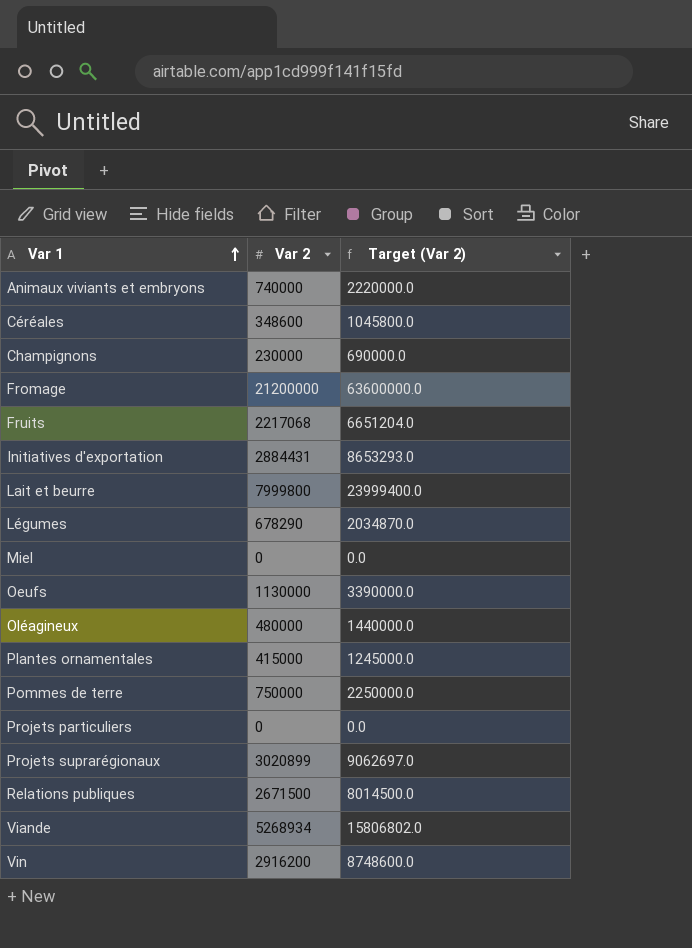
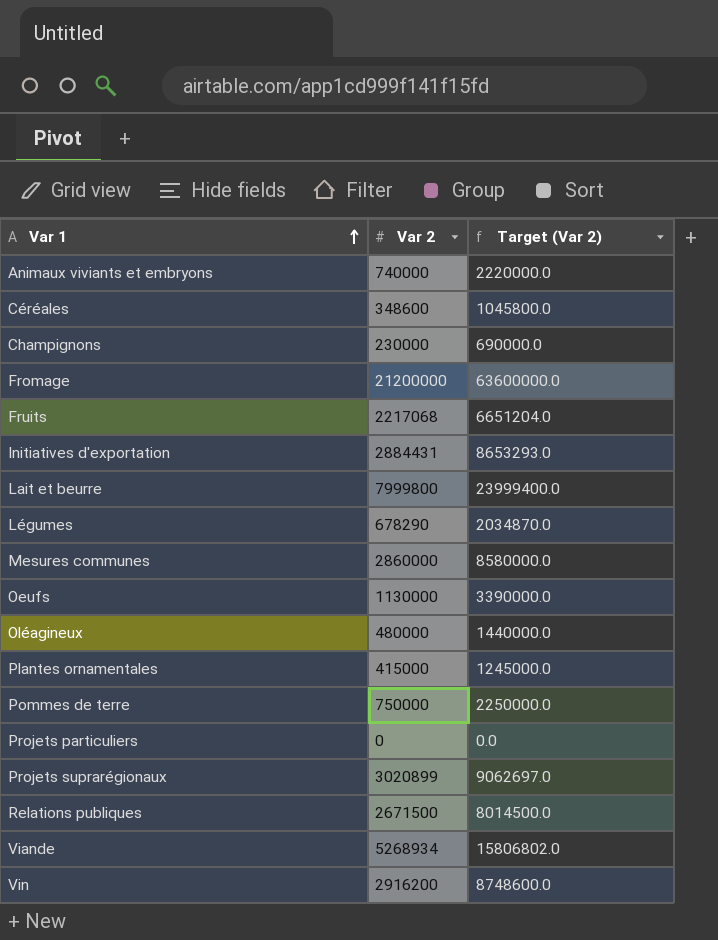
row Miel: 0 | 0.0 -> none
row Mesures communes: none -> 2860000 | 8580000.0

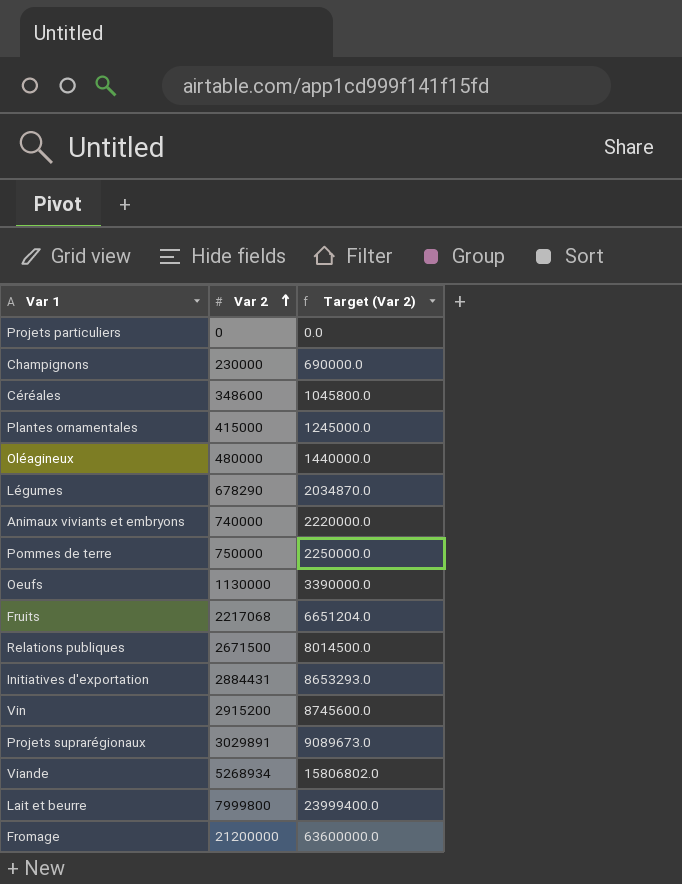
row order: Var 1 ascending -> Var 2 ascending
row Mesures communes: 2860000 | 8580000.0 -> none
Vin | Var 2: 2916200 -> 2915200
Vin | Target (Var 2): 8748600.0 -> 8745600.0
Projets suprarégionaux | Var 2: 3020899 -> 3029891
Projets suprarégionaux | Target (Var 2): 9062697.0 -> 9089673.0

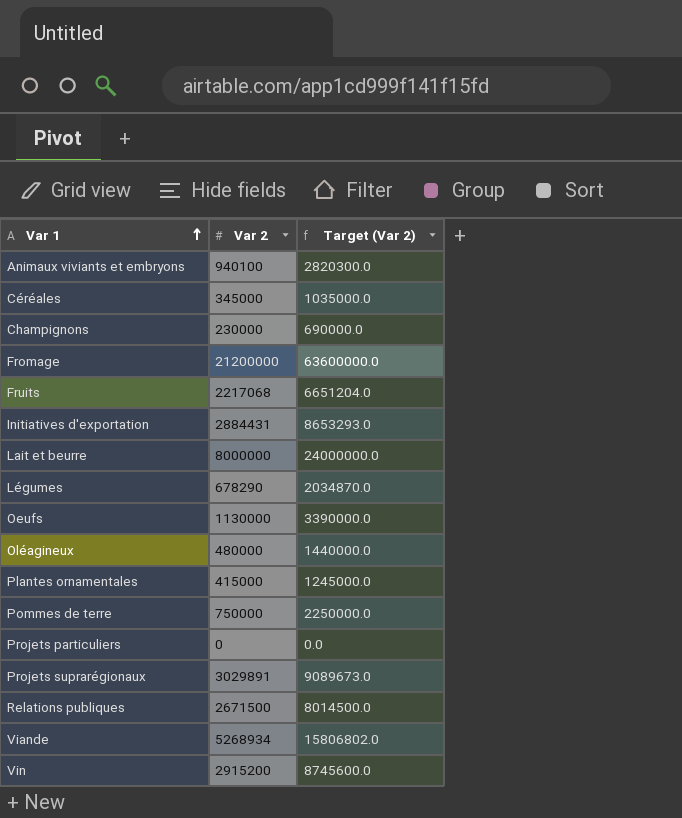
row order: Var 2 ascending -> Var 1 ascending
Animaux viviants et embryons | Var 2: 740000 -> 940100
Animaux viviants et embryons | Target (Var 2): 2220000.0 -> 2820300.0
Céréales | Var 2: 348600 -> 345000
Céréales | Target (Var 2): 1045800.0 -> 1035000.0
Lait et beurre | Var 2: 7999800 -> 8000000
Lait et beurre | Target (Var 2): 23999400.0 -> 24000000.0

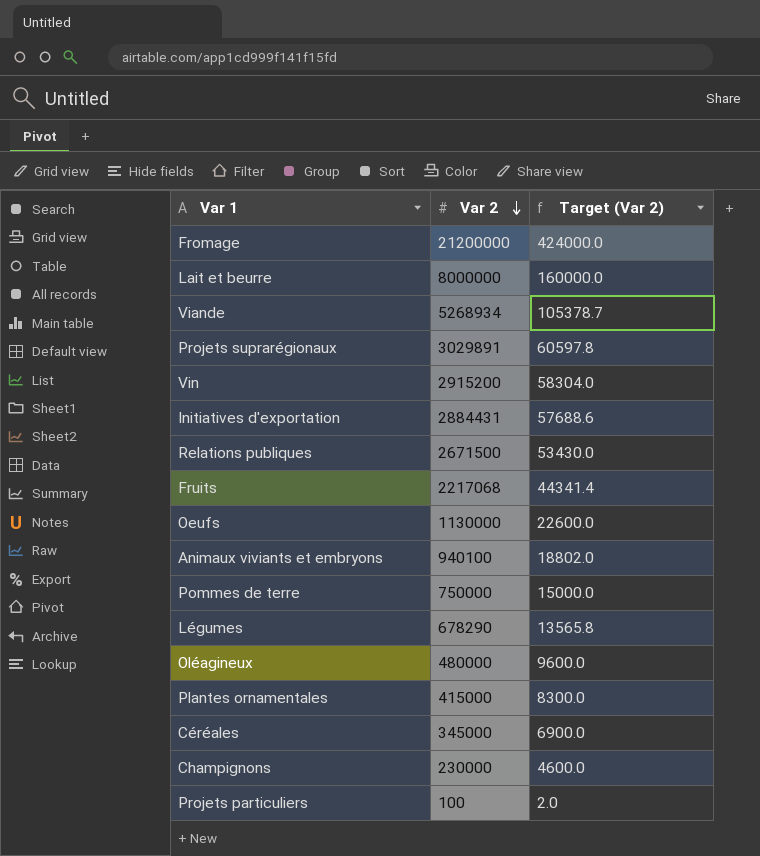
row order: Var 1 ascending -> Var 2 descending
column Target (Var 2) | formula: [Var 2] * 3 -> [Var 2] * 0.02
Projets particuliers | Var 2: 0 -> 100

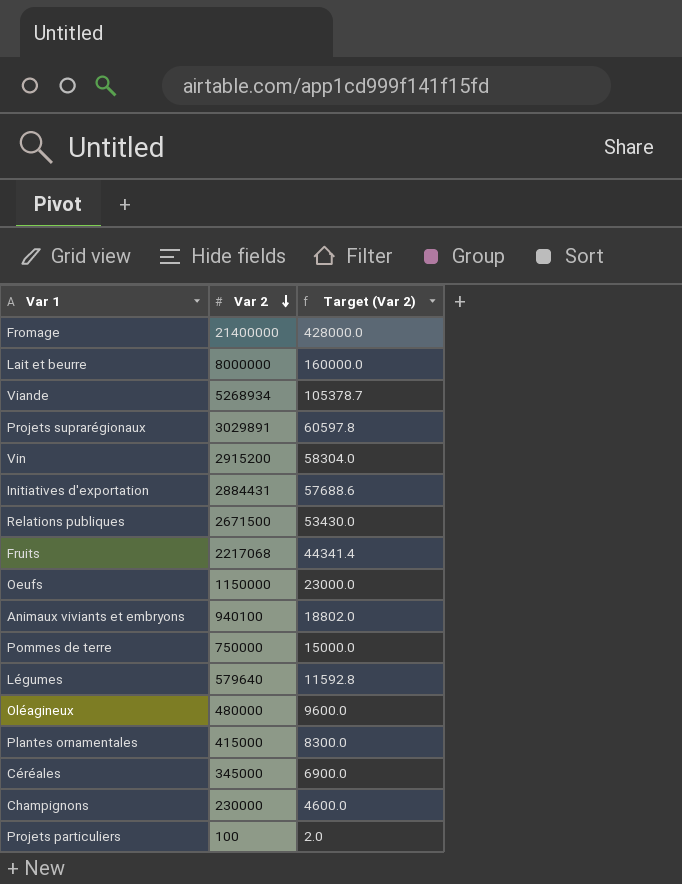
Fromage | Var 2: 21200000 -> 21400000
Fromage | Target (Var 2): 424000.0 -> 428000.0
Oeufs | Var 2: 1130000 -> 1150000
Oeufs | Target (Var 2): 22600.0 -> 23000.0
Légumes | Var 2: 678290 -> 579640
Légumes | Target (Var 2): 13565.8 -> 11592.8

